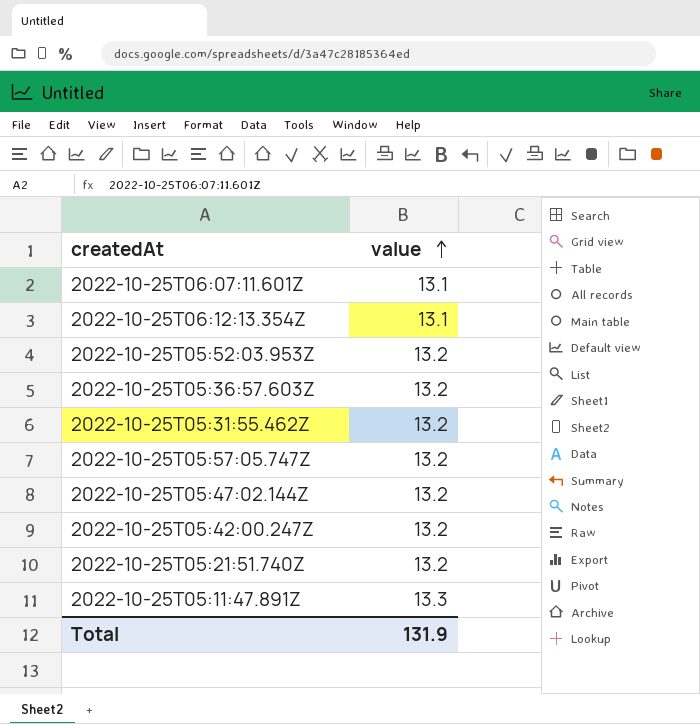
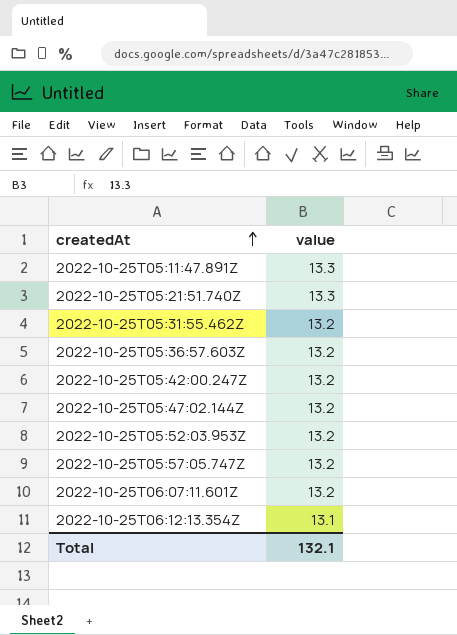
row order: value ascending -> createdAt ascending
2022-10-25T05:21:51.740Z | value: 13.2 -> 13.3
2022-10-25T06:07:11.601Z | value: 13.1 -> 13.2
Total | value: 131.9 -> 132.1

